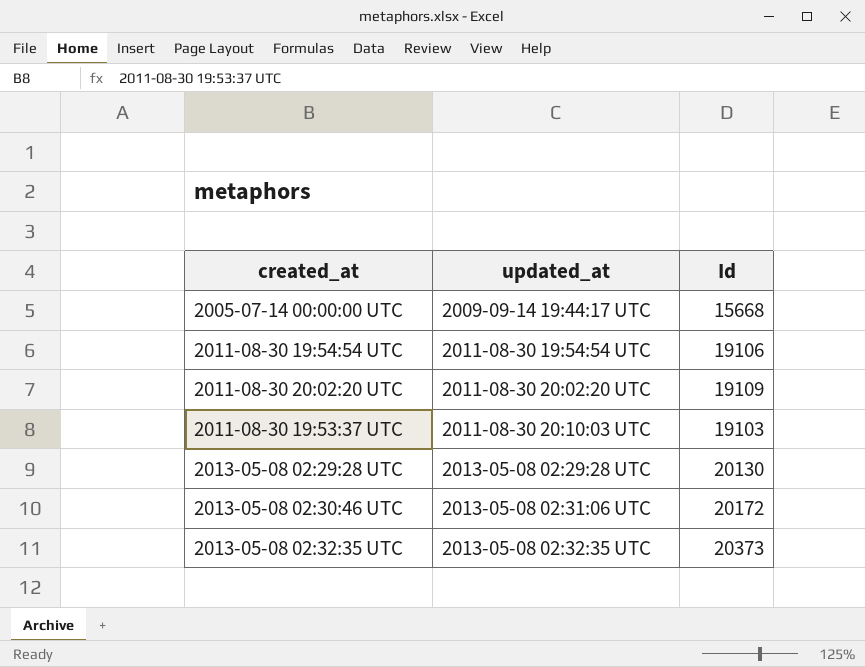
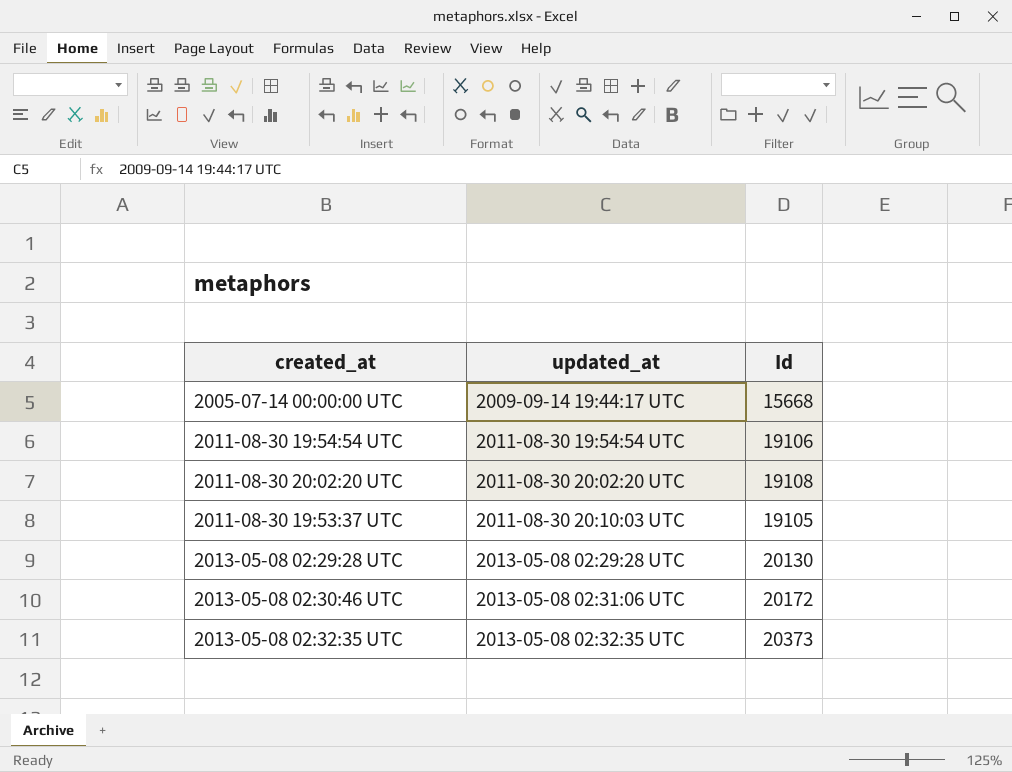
2011-08-30 20:02:20 UTC | Id: 19109 -> 19108
2011-08-30 19:53:37 UTC | Id: 19103 -> 19105

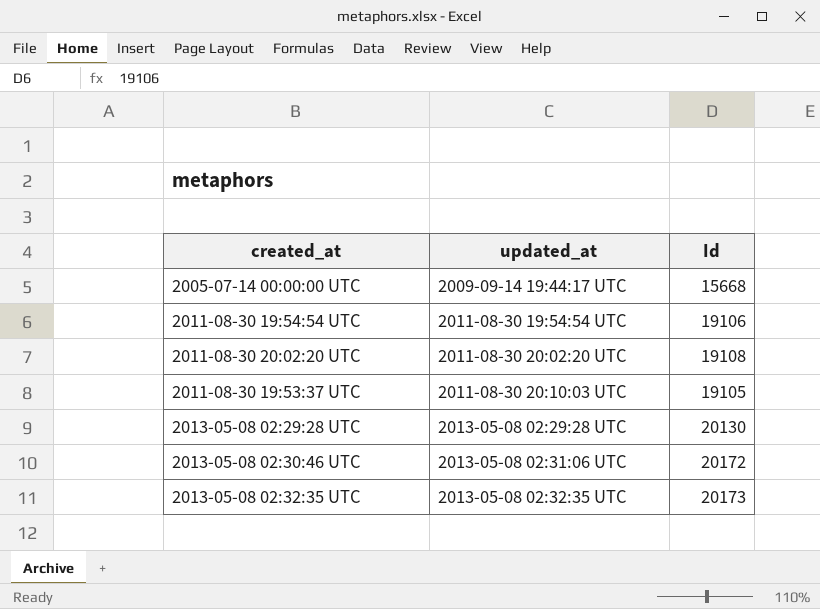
2013-05-08 02:32:35 UTC | Id: 20373 -> 20173

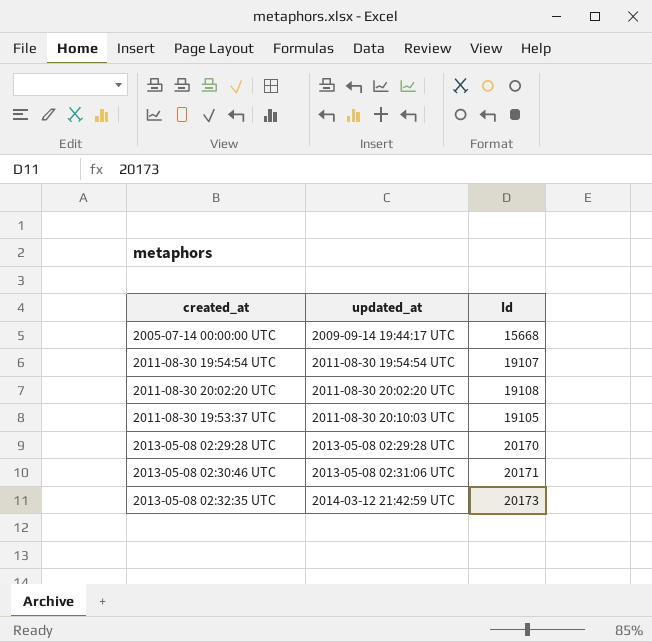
2011-08-30 19:54:54 UTC | Id: 19106 -> 19107
2013-05-08 02:29:28 UTC | Id: 20130 -> 20170
2013-05-08 02:30:46 UTC | Id: 20172 -> 20171
2013-05-08 02:32:35 UTC | updated_at: 2013-05-08 02:32:35 UTC -> 2014-03-12 21:42:59 UTC

